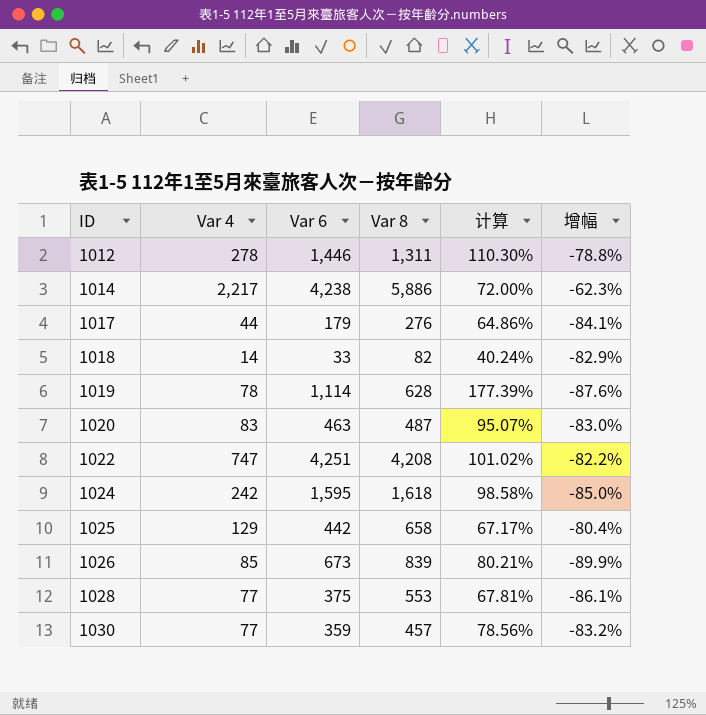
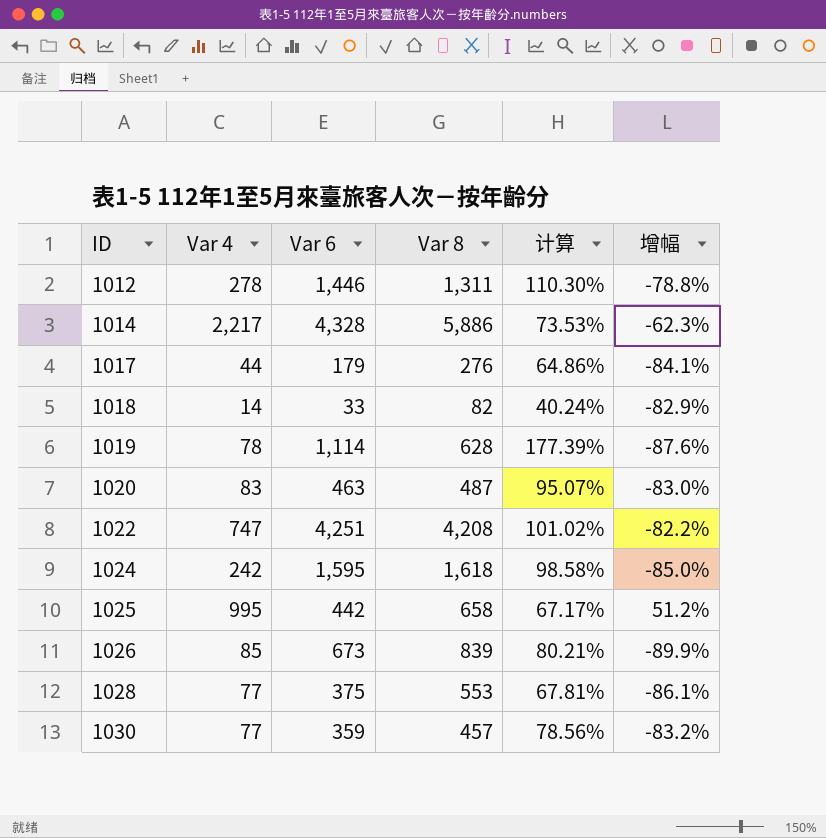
1014 | Var 6: 4,238 -> 4,328
1014 | 计算: 72.00% -> 73.53%
1025 | Var 4: 129 -> 995
1025 | 增幅: -80.4% -> 51.2%

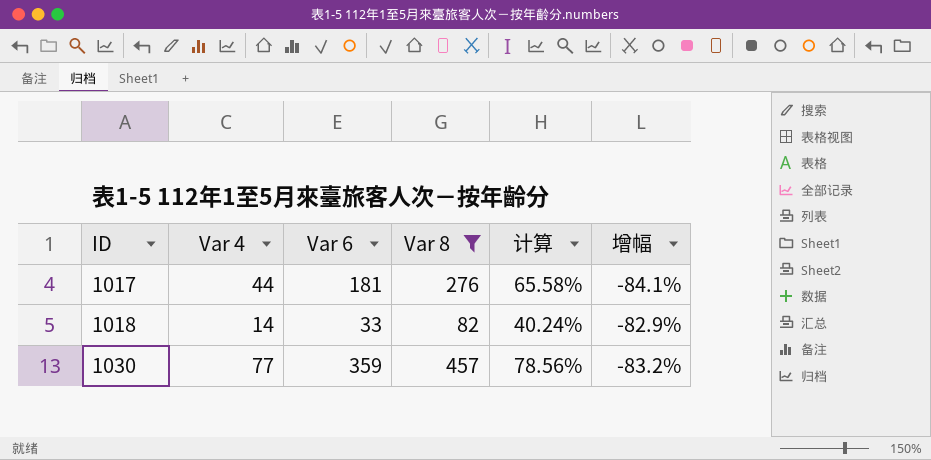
filter: none -> Var 8 <= 457
1017 | Var 6: 179 -> 181
1017 | 计算: 64.86% -> 65.58%

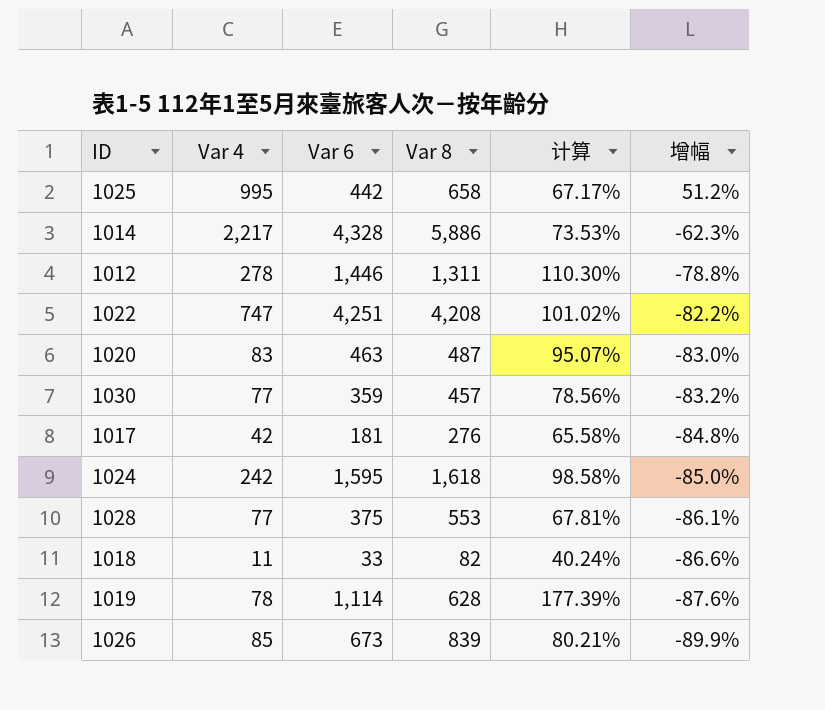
filter: Var 8 <= 457 -> none
row order: ID ascending -> 增幅 descending
1017 | Var 4: 44 -> 42
1017 | 增幅: -84.1% -> -84.8%
1018 | Var 4: 14 -> 11
1018 | 增幅: -82.9% -> -86.6%

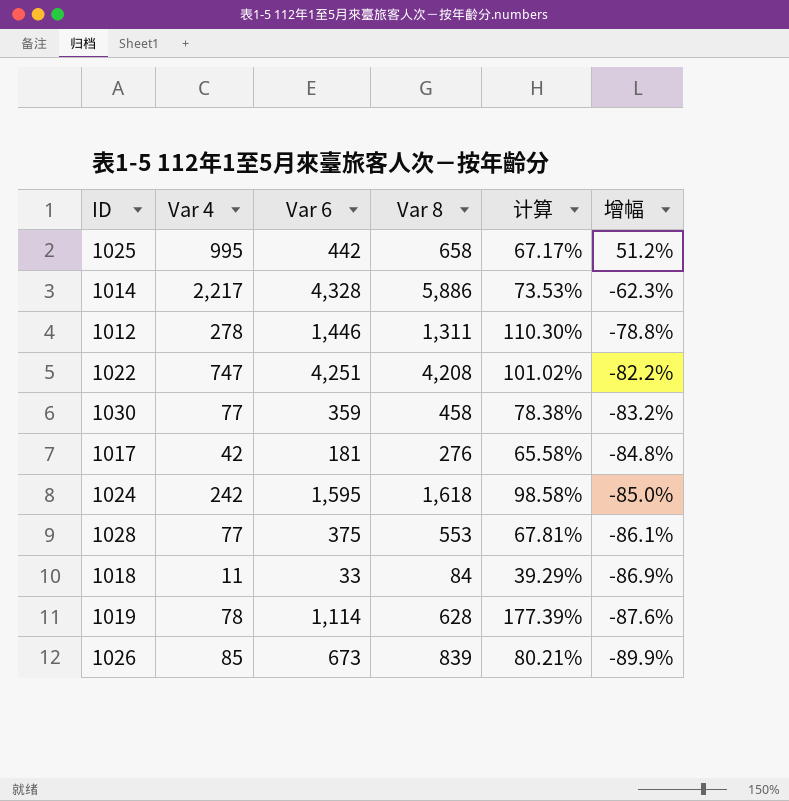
row 1020: 83 | 463 | 487 | 95.07% | -83.0% -> none
1030 | Var 8: 457 -> 458
1030 | 计算: 78.56% -> 78.38%
1018 | Var 8: 82 -> 84
1018 | 计算: 40.24% -> 39.29%
1018 | 增幅: -86.6% -> -86.9%

